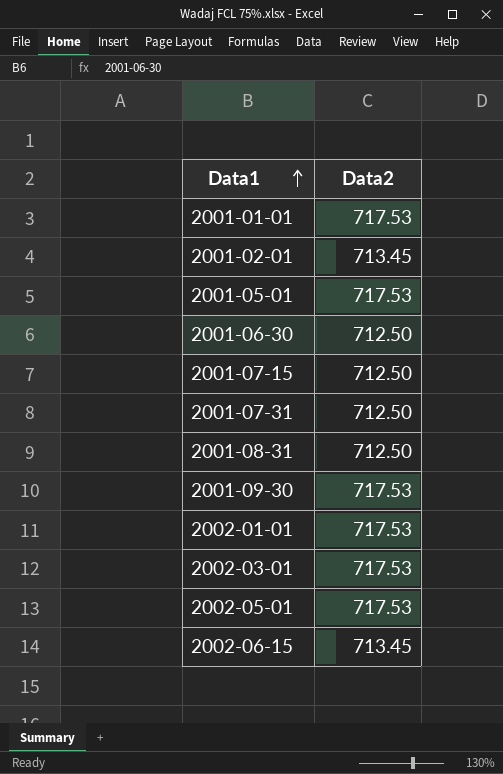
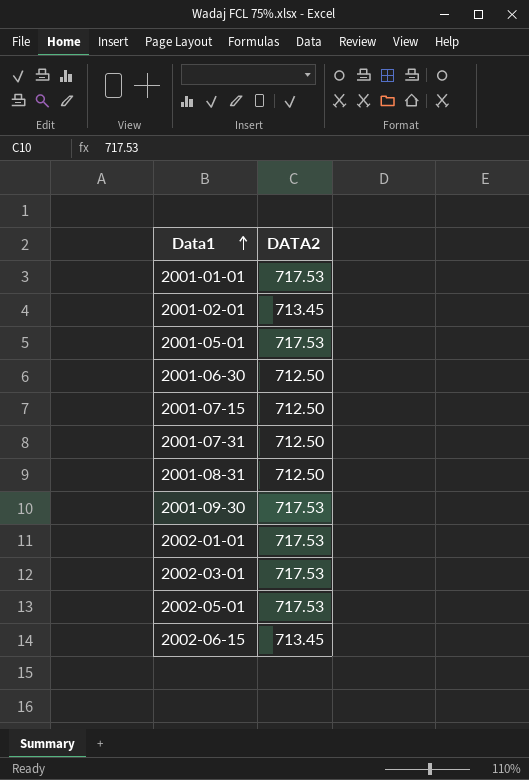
column name: Data2 -> DATA2

